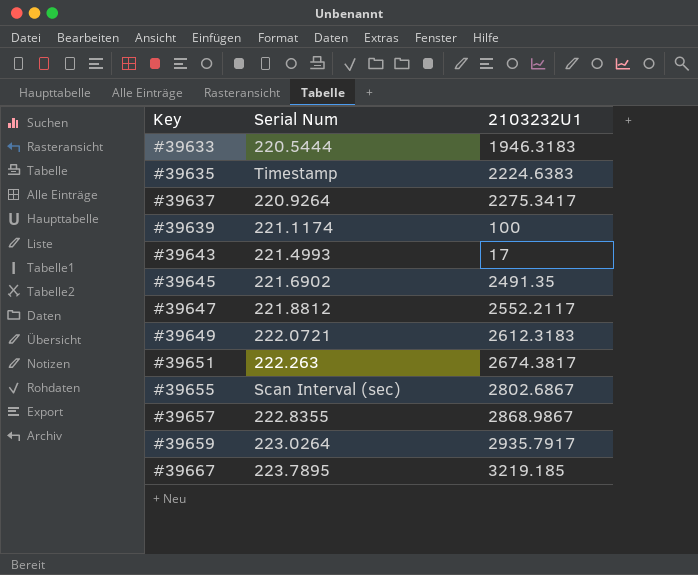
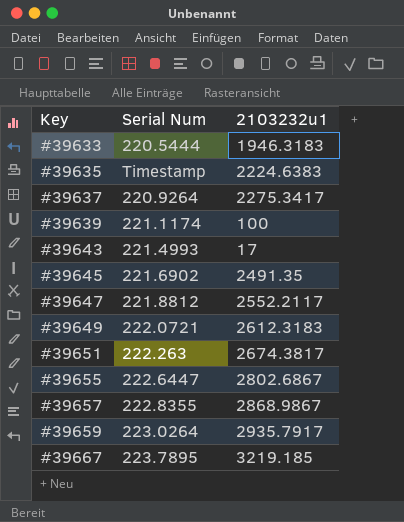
column name: 2103232U1 -> 2103232u1
#39655 | Serial Num: Scan Interval (sec) -> 222.6447

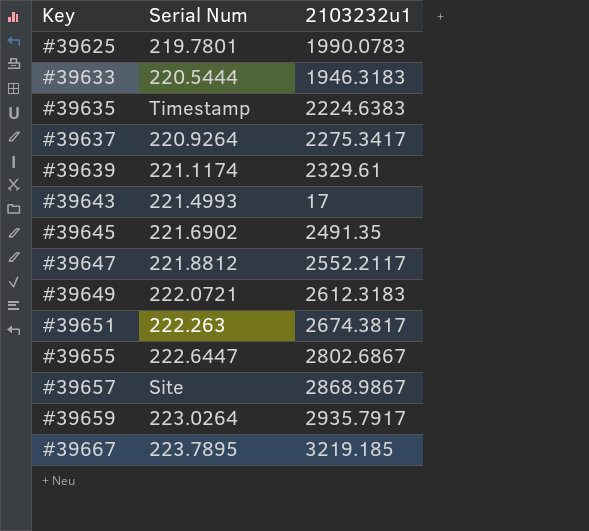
row #39625: none -> 219.7801 | 1990.0783
#39639 | 2103232u1: 100 -> 2329.61
#39657 | Serial Num: 222.8355 -> Site

